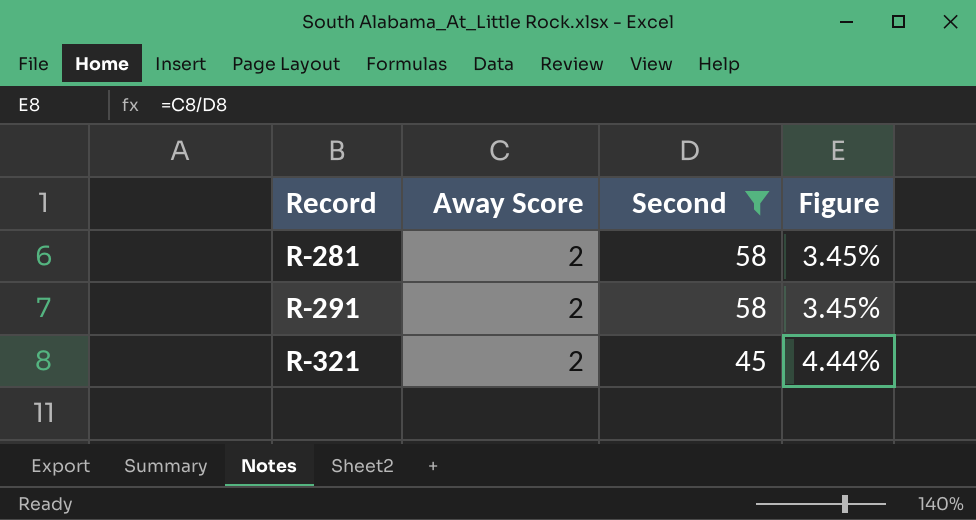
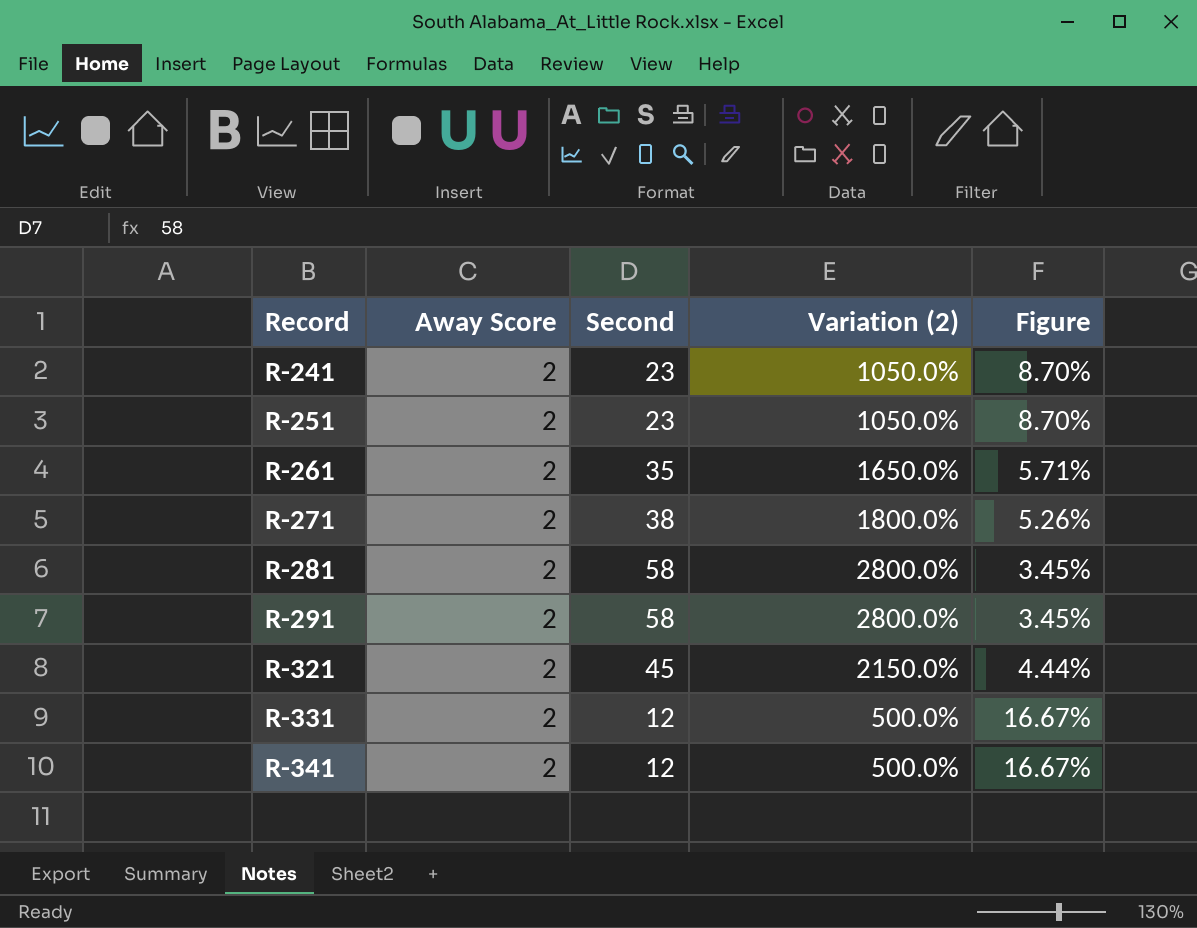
filter: Second >= 45 -> none
column Variation (2) | formula: none -> ([Second] - [Away Score]) / [Away Score]

